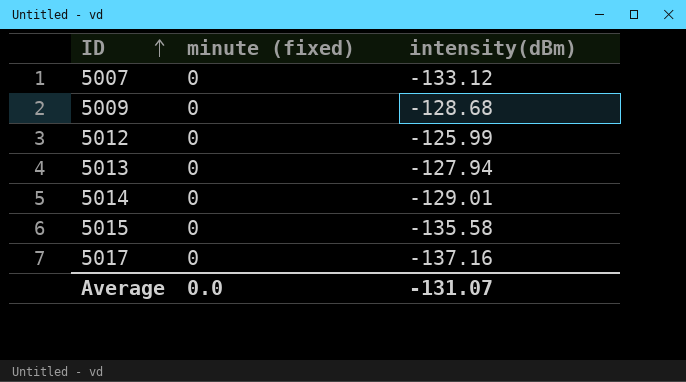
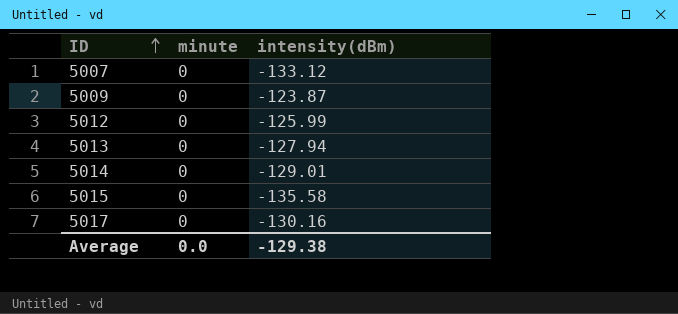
column name: minute (fixed) -> minute
5009 | intensity(dBm): -128.68 -> -123.87
5017 | intensity(dBm): -137.16 -> -130.16
Average | intensity(dBm): -131.07 -> -129.38

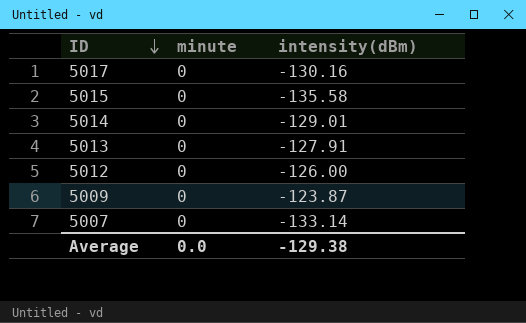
row order: ID ascending -> ID descending
5013 | intensity(dBm): -127.94 -> -127.91
5012 | intensity(dBm): -125.99 -> -126.00
5007 | intensity(dBm): -133.12 -> -133.14

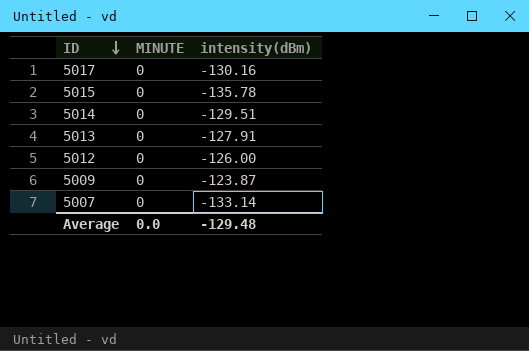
column name: minute -> MINUTE
5015 | intensity(dBm): -135.58 -> -135.78
5014 | intensity(dBm): -129.01 -> -129.51
Average | intensity(dBm): -129.38 -> -129.48

